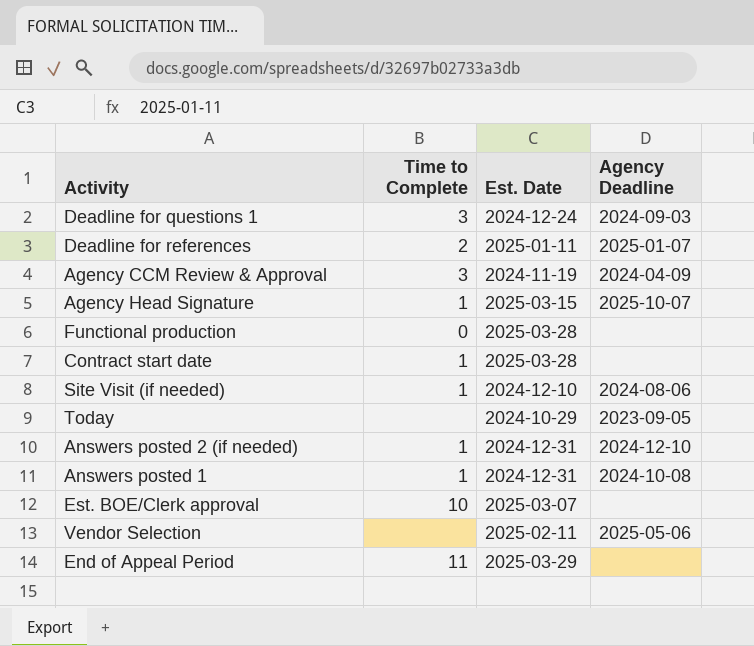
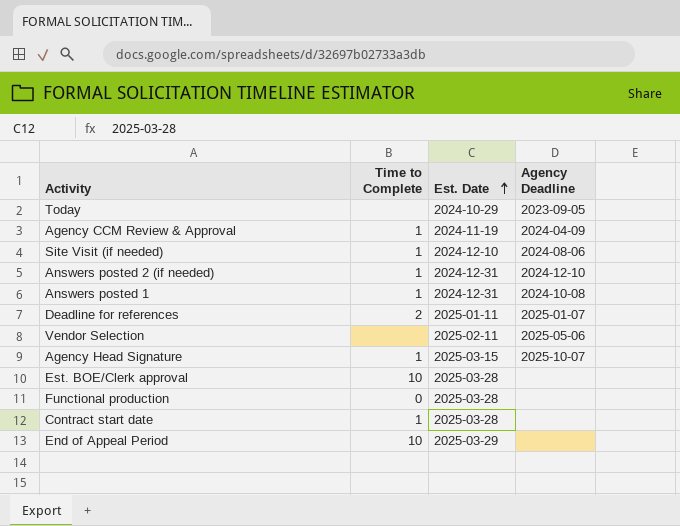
row order: none -> Est. Date ascending
row Deadline for questions 1: 3 | 2024-12-24 | 2024-09-03 -> none
Agency CCM Review & Approval | Time to Complete: 3 -> 1
Est. BOE/Clerk approval | Est. Date: 2025-03-07 -> 2025-03-28
End of Appeal Period | Time to Complete: 11 -> 10

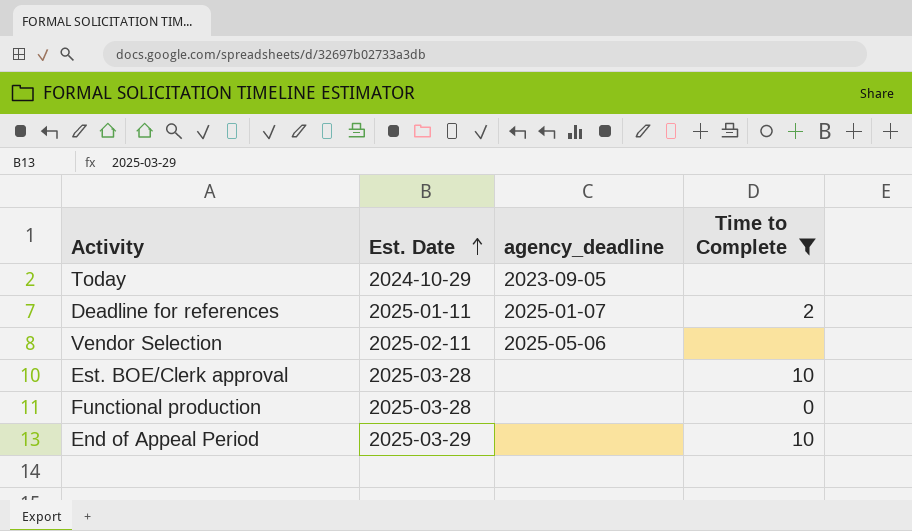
filter: none -> Time to Complete != 1
column name: Agency Deadline -> agency_deadline
column Time to Complete | position: 2 -> 4

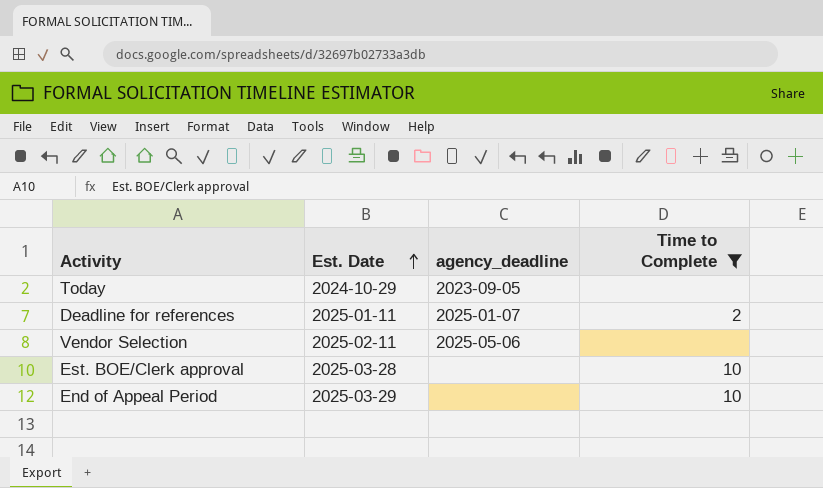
row Functional production: 2025-03-28 | none | 0 -> none

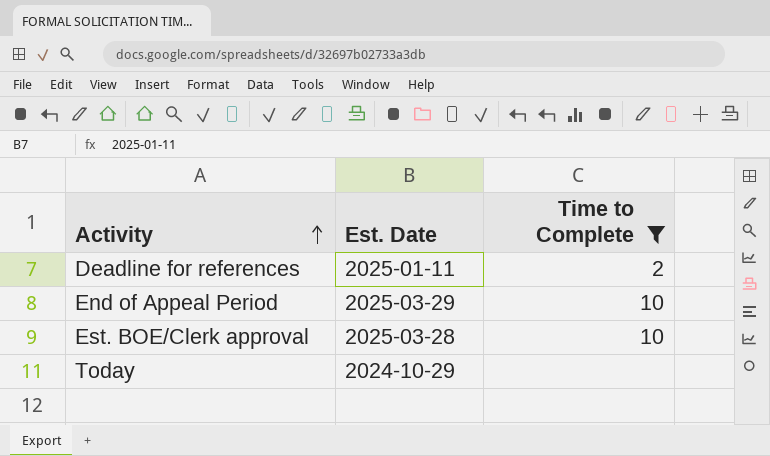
row order: Est. Date ascending -> Activity ascending
column agency_deadline | position: 3 -> none
row Vendor Selection: 2025-02-11 | 2025-05-06 | none -> none

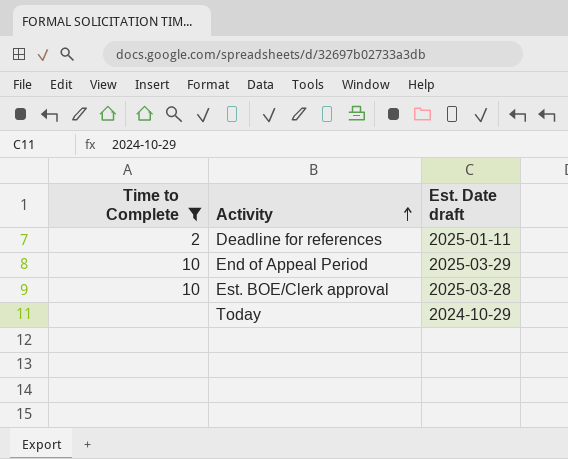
column Time to Complete | position: 3 -> 1
column name: Est. Date -> Est. Date draft

